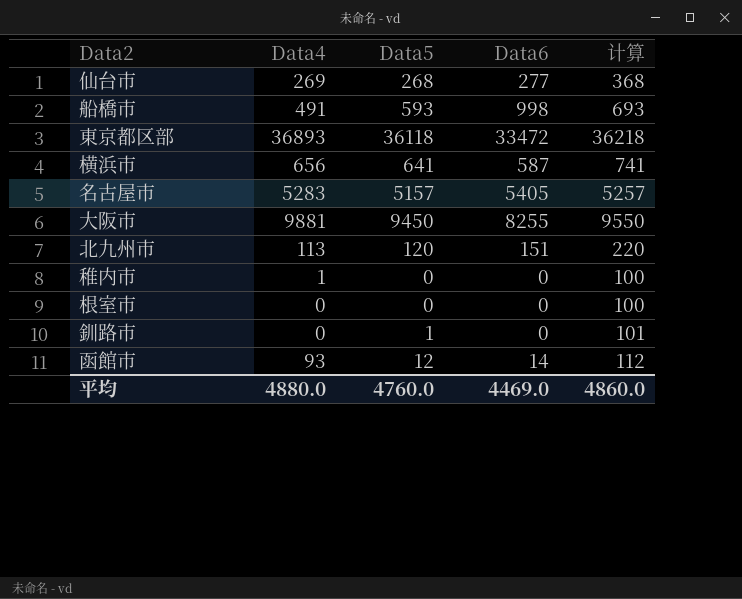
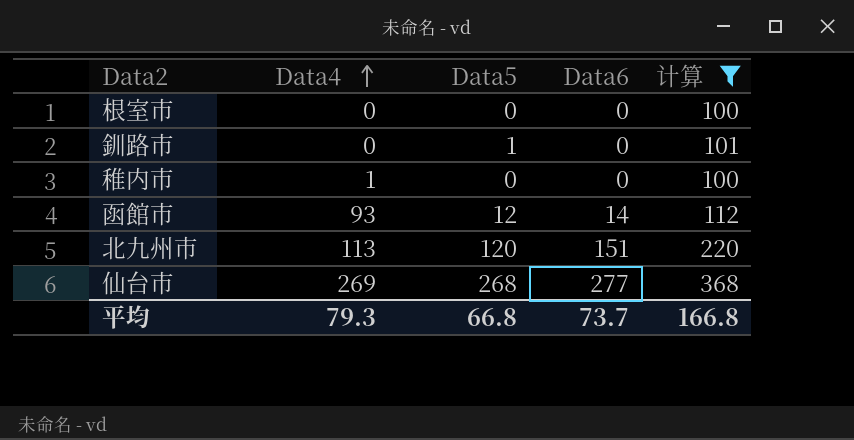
filter: none -> 计算 <= 368
row order: none -> Data4 ascending
平均 | Data4: 4880.0 -> 79.3
平均 | Data5: 4760.0 -> 66.8
平均 | Data6: 4469.0 -> 73.7
平均 | 计算: 4860.0 -> 166.8

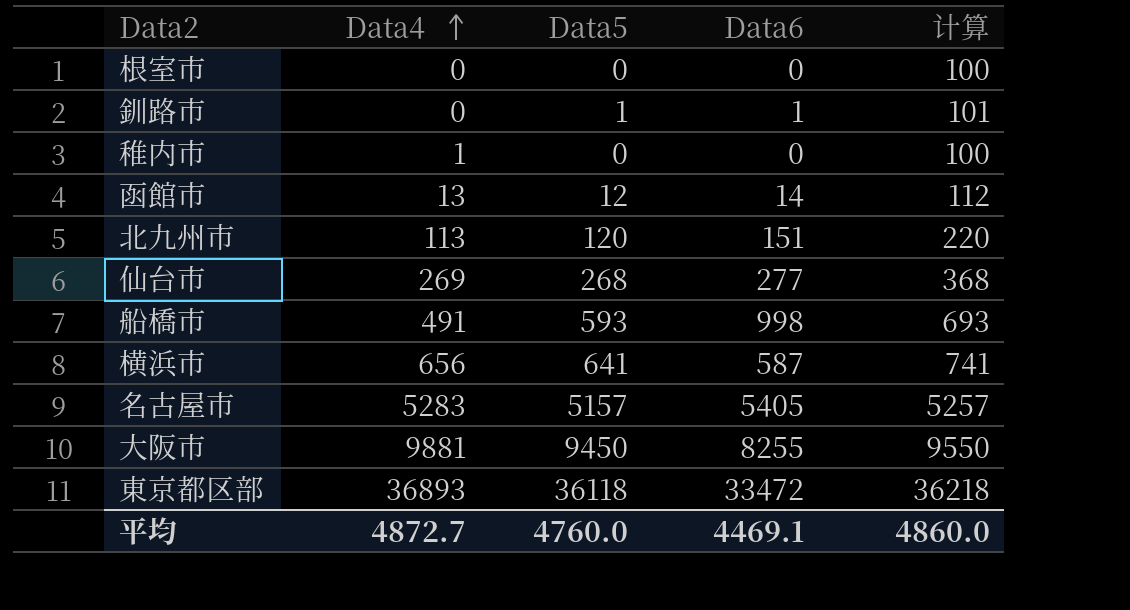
filter: 计算 <= 368 -> none
釧路市 | Data6: 0 -> 1
函館市 | Data4: 93 -> 13
平均 | Data4: 79.3 -> 4872.7
平均 | Data5: 66.8 -> 4760.0
平均 | Data6: 73.7 -> 4469.1
平均 | 计算: 166.8 -> 4860.0

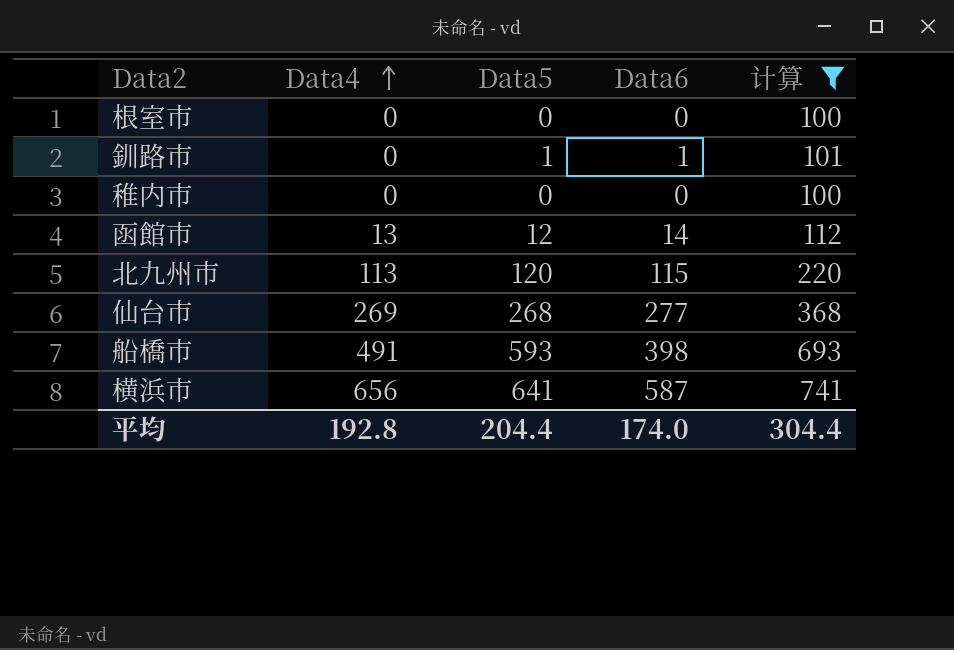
filter: none -> 计算 <= 741
稚内市 | Data4: 1 -> 0
北九州市 | Data6: 151 -> 115
船橋市 | Data6: 998 -> 398
平均 | Data4: 4872.7 -> 192.8
平均 | Data5: 4760.0 -> 204.4
平均 | Data6: 4469.1 -> 174.0
平均 | 计算: 4860.0 -> 304.4

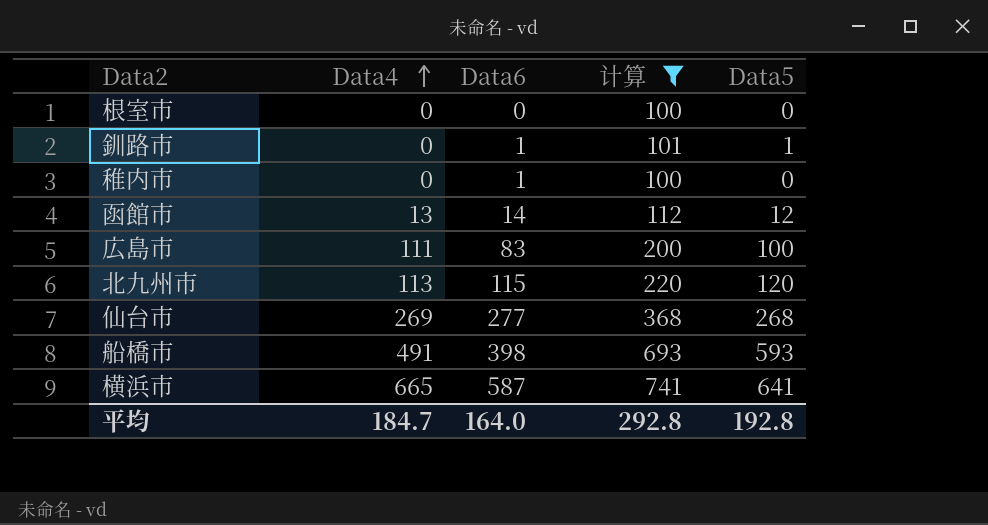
column Data5 | position: 3 -> 5
稚内市 | Data6: 0 -> 1
row 広島市: none -> 111 | 83 | 200 | 100
横浜市 | Data4: 656 -> 665
平均 | Data4: 192.8 -> 184.7
平均 | Data6: 174.0 -> 164.0
平均 | 计算: 304.4 -> 292.8
平均 | Data5: 204.4 -> 192.8

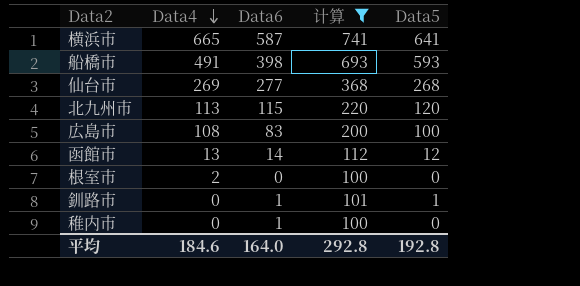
row order: Data4 ascending -> Data4 descending
広島市 | Data4: 111 -> 108
根室市 | Data4: 0 -> 2
平均 | Data4: 184.7 -> 184.6

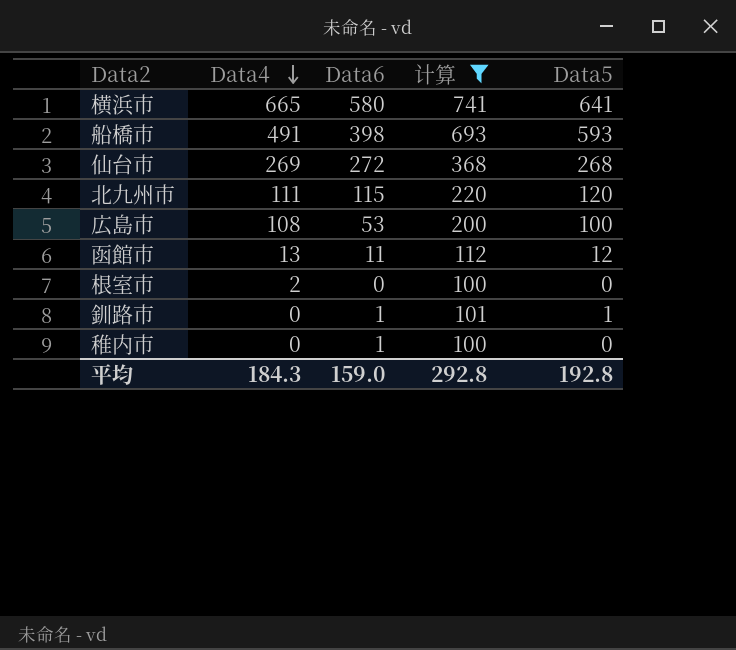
横浜市 | Data6: 587 -> 580
仙台市 | Data6: 277 -> 272
北九州市 | Data4: 113 -> 111
広島市 | Data6: 83 -> 53
函館市 | Data6: 14 -> 11
平均 | Data4: 184.6 -> 184.3
平均 | Data6: 164.0 -> 159.0

